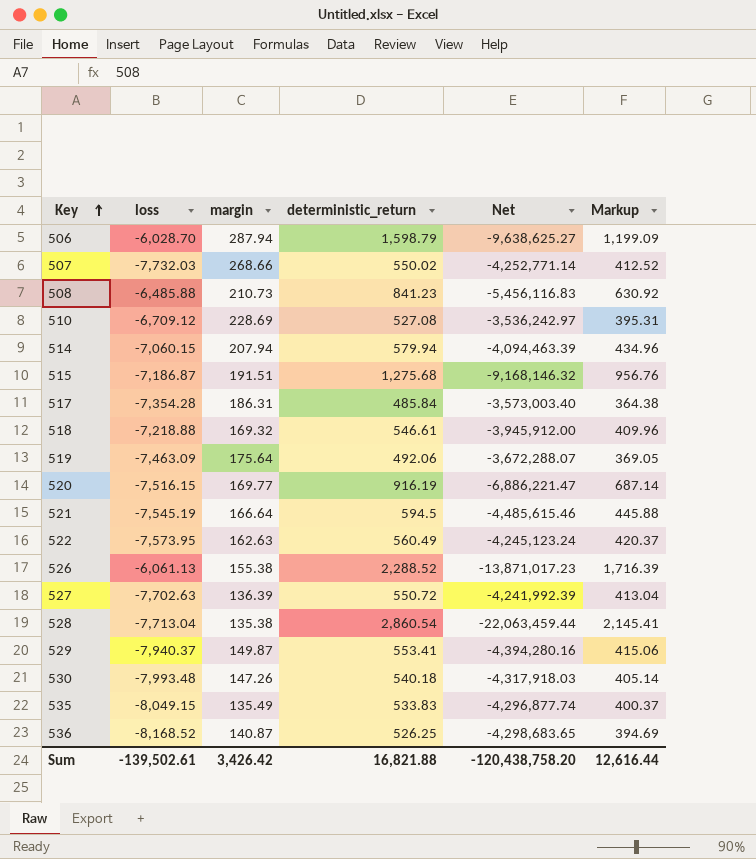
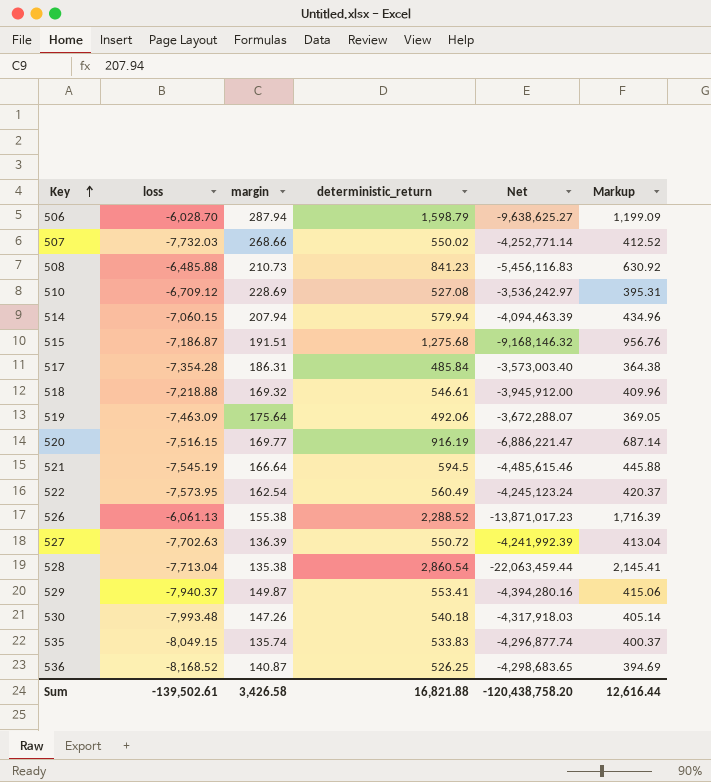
522 | margin: 162.63 -> 162.54
535 | margin: 135.49 -> 135.74
Sum | margin: 3,426.42 -> 3,426.58

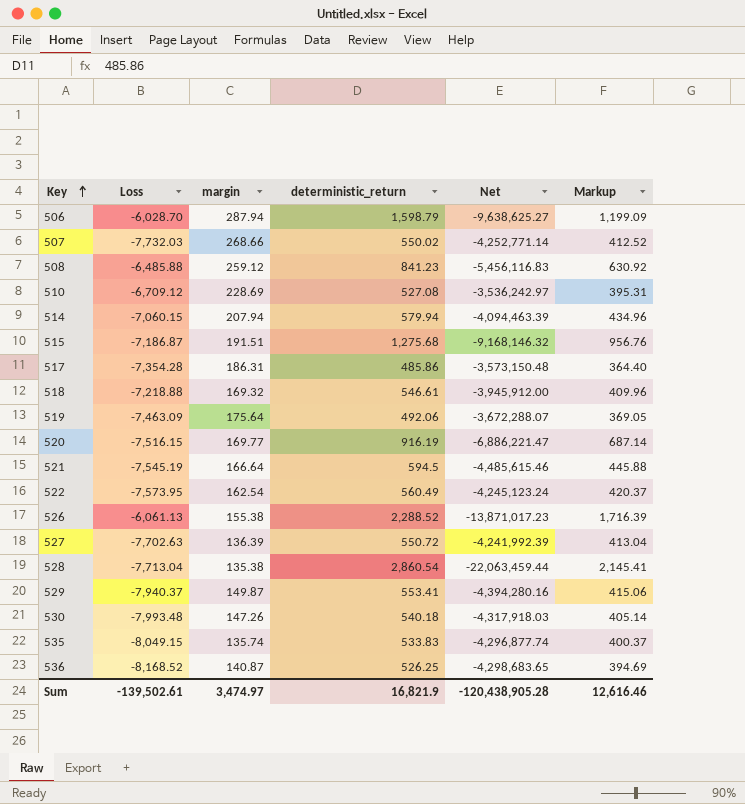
column name: loss -> Loss
508 | margin: 210.73 -> 259.12
517 | deterministic_return: 485.84 -> 485.86
517 | Net: -3,573,003.40 -> -3,573,150.48
517 | Markup: 364.38 -> 364.40
Sum | margin: 3,426.58 -> 3,474.97
Sum | deterministic_return: 16,821.88 -> 16,821.9
Sum | Net: -120,438,758.20 -> -120,438,905.28
Sum | Markup: 12,616.44 -> 12,616.46

